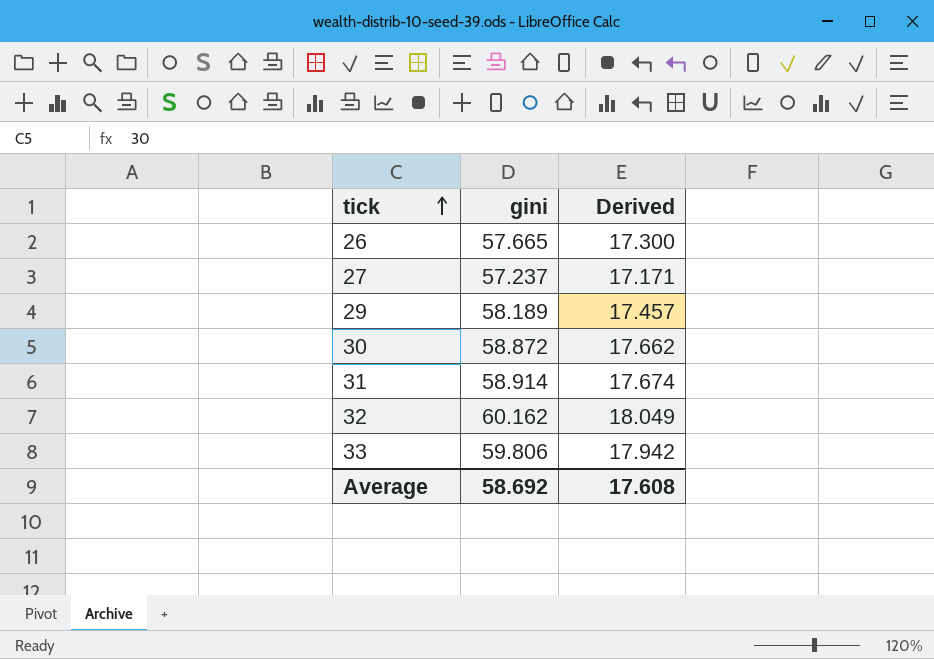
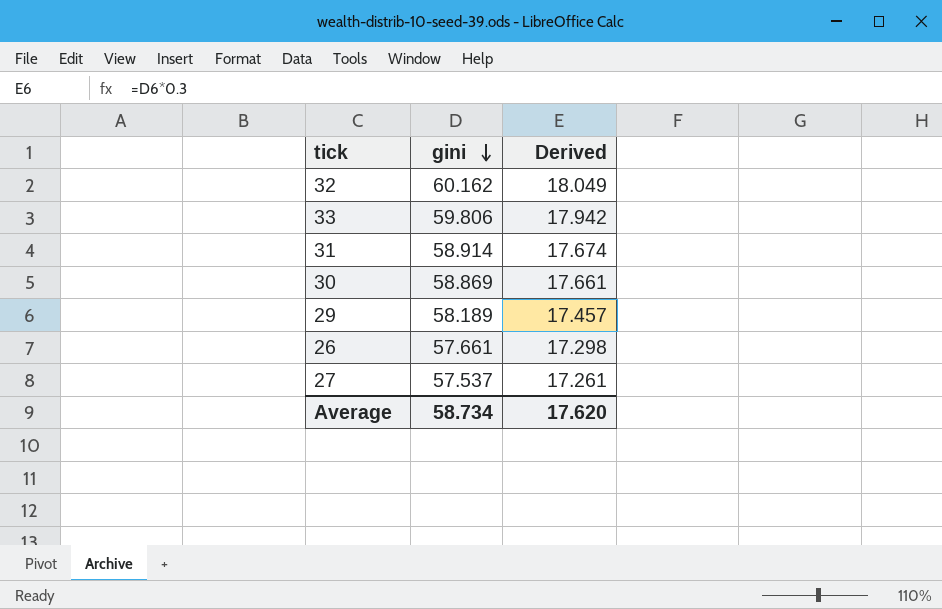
row order: tick ascending -> gini descending
30 | gini: 58.872 -> 58.869
30 | Derived: 17.662 -> 17.661
26 | gini: 57.665 -> 57.661
26 | Derived: 17.300 -> 17.298
27 | gini: 57.237 -> 57.537
27 | Derived: 17.171 -> 17.261
Average | gini: 58.692 -> 58.734
Average | Derived: 17.608 -> 17.620

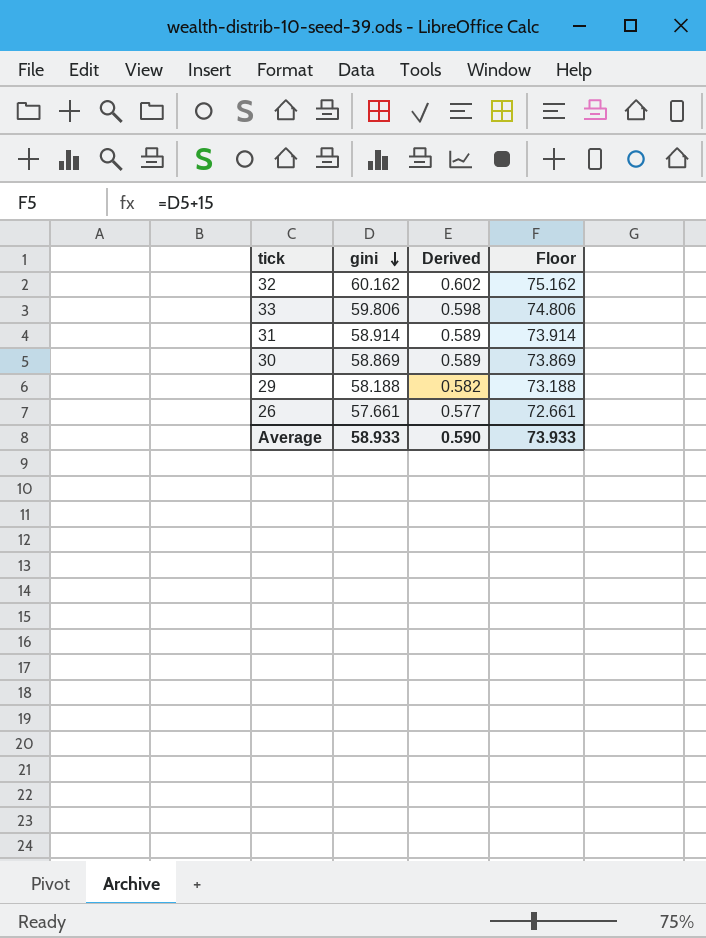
column Derived | formula: [gini] * 0.3 -> [gini] * 0.01
column Floor | formula: none -> [gini] + 15
row 27: 57.537 | 17.261 -> none
29 | gini: 58.189 -> 58.188
Average | gini: 58.734 -> 58.933
Average | Derived: 17.620 -> 0.590

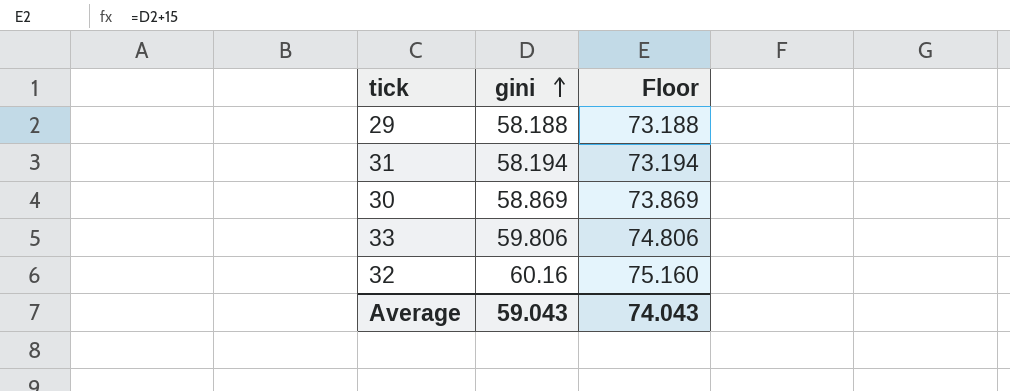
row order: gini descending -> gini ascending
column Derived | formula: [gini] * 0.01 -> none
row 26: 57.661 | 0.577 | 72.661 -> none
31 | gini: 58.914 -> 58.194
31 | Floor: 73.914 -> 73.194
32 | gini: 60.162 -> 60.16
32 | Floor: 75.162 -> 75.160
Average | gini: 58.933 -> 59.043
Average | Floor: 73.933 -> 74.043

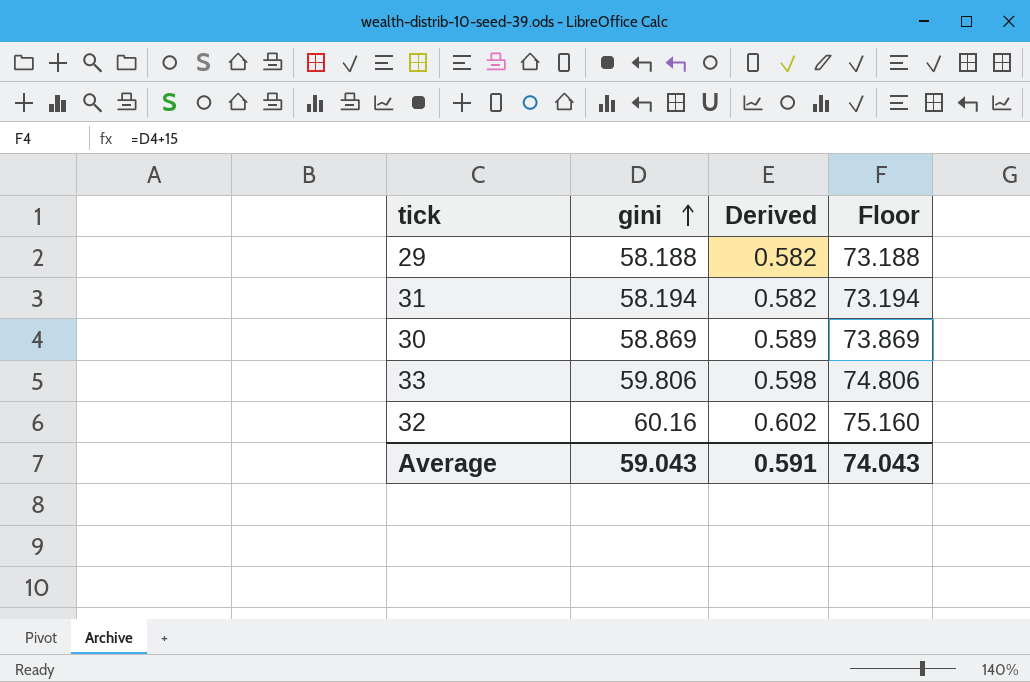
column Derived | formula: none -> [gini] * 0.01

